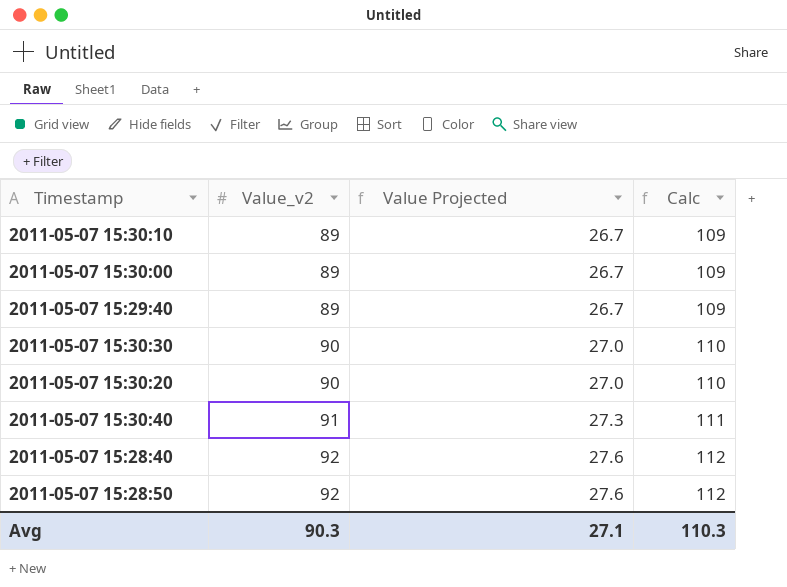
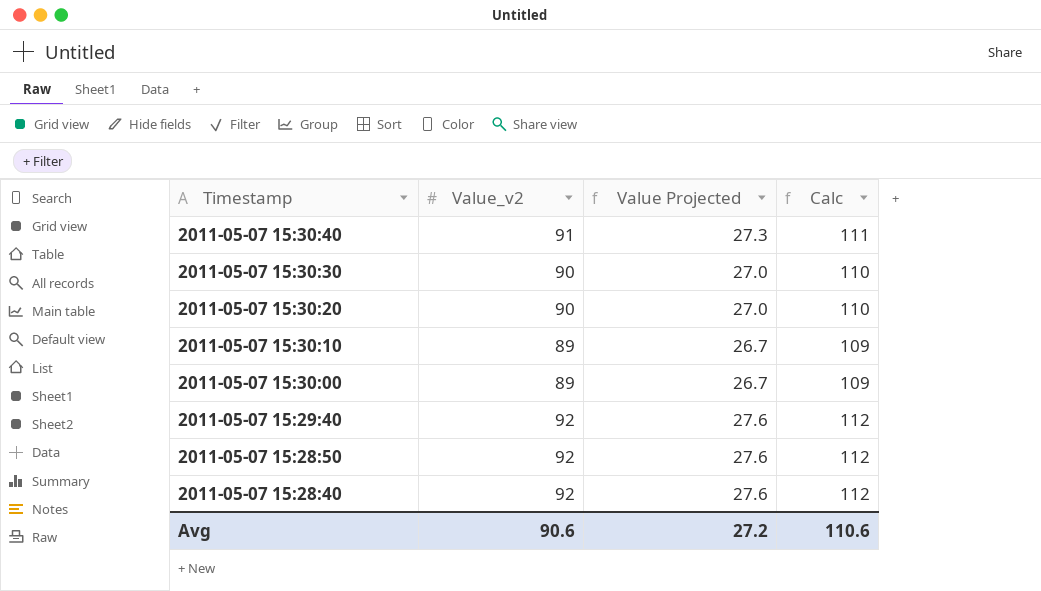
row order: Value_v2 ascending -> Timestamp descending
2011-05-07 15:29:40 | Value_v2: 89 -> 92
2011-05-07 15:29:40 | Value Projected: 26.7 -> 27.6
2011-05-07 15:29:40 | Calc: 109 -> 112
Avg | Value_v2: 90.3 -> 90.6
Avg | Value Projected: 27.1 -> 27.2
Avg | Calc: 110.3 -> 110.6

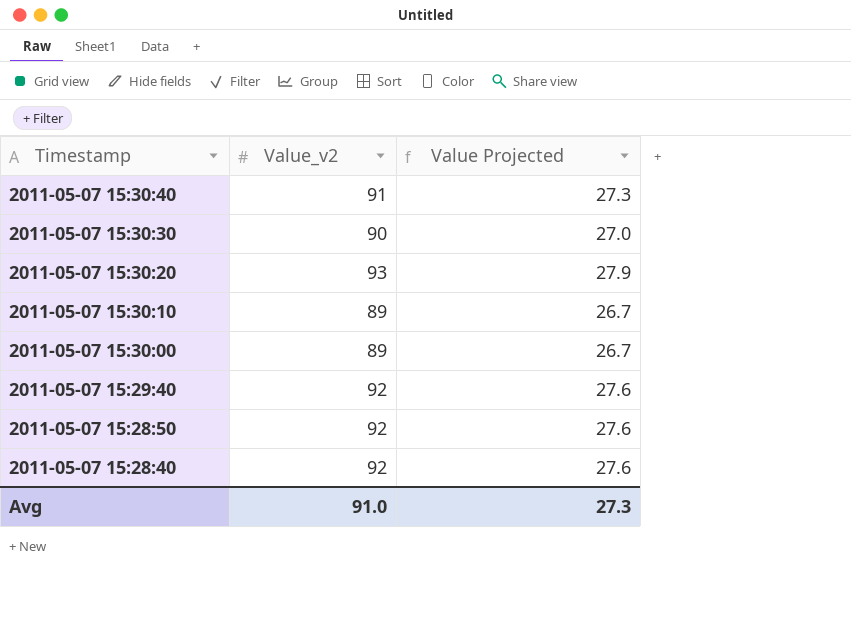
column Calc | formula: [Value_v2] + 20 -> none
2011-05-07 15:30:20 | Value_v2: 90 -> 93
2011-05-07 15:30:20 | Value Projected: 27.0 -> 27.9
Avg | Value_v2: 90.6 -> 91.0
Avg | Value Projected: 27.2 -> 27.3

